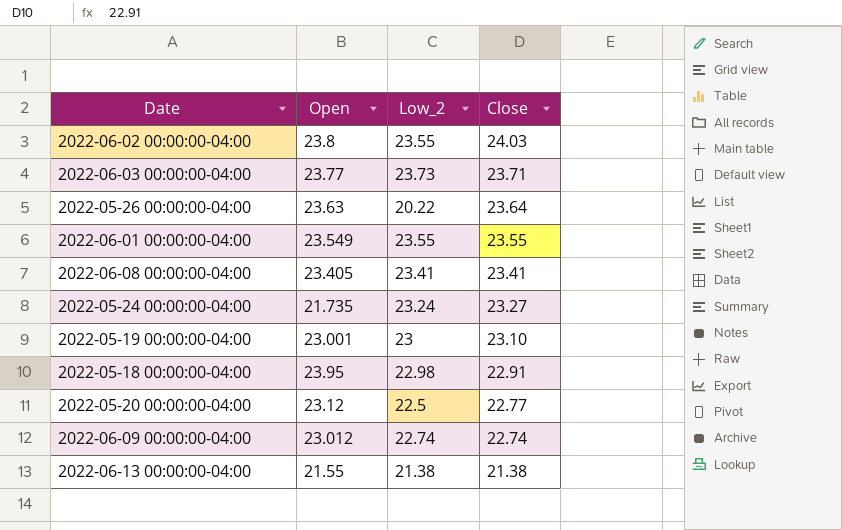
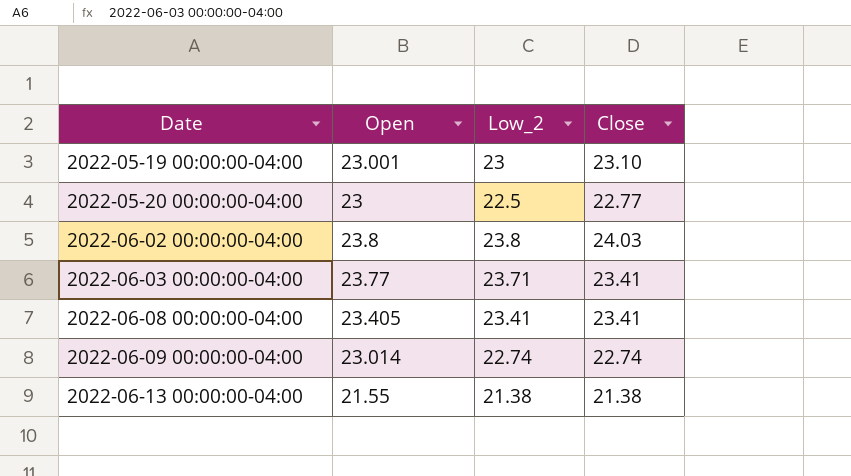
row order: Close descending -> Date ascending
row 2022-05-26 00:00:00-04:00: 23.63 | 20.22 | 23.64 -> none
row 2022-06-01 00:00:00-04:00: 23.549 | 23.55 | 23.55 -> none
row 2022-05-24 00:00:00-04:00: 21.735 | 23.24 | 23.27 -> none
row 2022-05-18 00:00:00-04:00: 23.95 | 22.98 | 22.91 -> none
2022-05-20 00:00:00-04:00 | Open: 23.12 -> 23
2022-06-02 00:00:00-04:00 | Low_2: 23.55 -> 23.8
2022-06-03 00:00:00-04:00 | Low_2: 23.73 -> 23.71
2022-06-03 00:00:00-04:00 | Close: 23.71 -> 23.41
2022-06-09 00:00:00-04:00 | Open: 23.012 -> 23.014

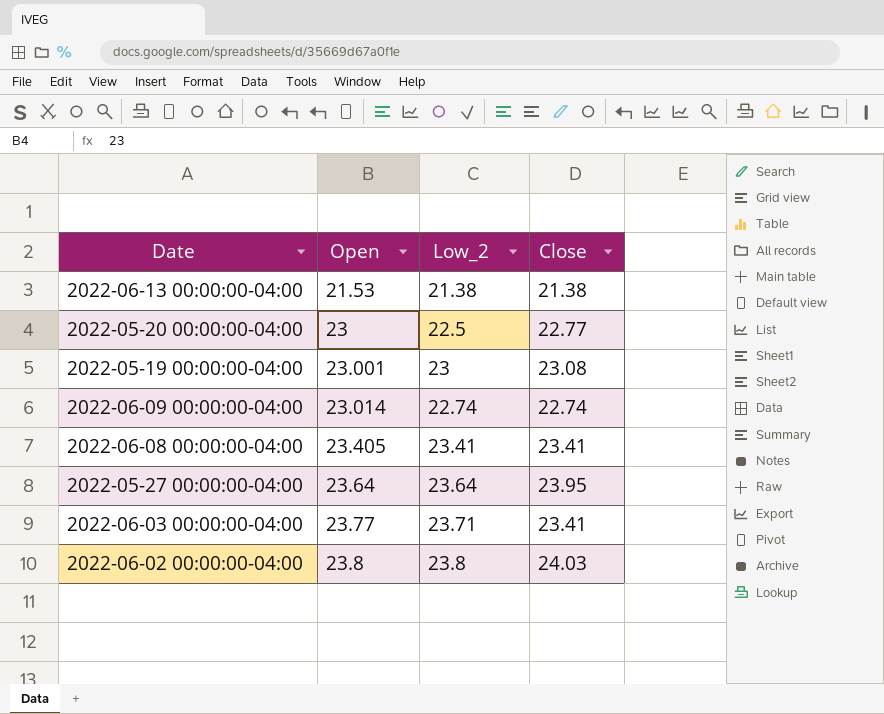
row order: Date ascending -> Open ascending
2022-06-13 00:00:00-04:00 | Open: 21.55 -> 21.53
2022-05-19 00:00:00-04:00 | Close: 23.10 -> 23.08
row 2022-05-27 00:00:00-04:00: none -> 23.64 | 23.64 | 23.95

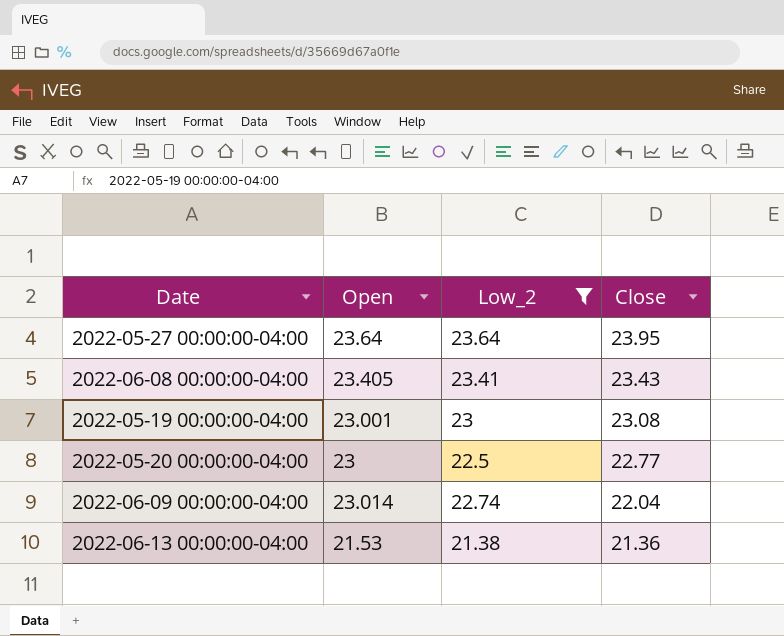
filter: none -> Low_2 <= 23.64
row order: Open ascending -> Close descending
2022-06-08 00:00:00-04:00 | Close: 23.41 -> 23.43
2022-06-09 00:00:00-04:00 | Close: 22.74 -> 22.04
2022-06-13 00:00:00-04:00 | Close: 21.38 -> 21.36

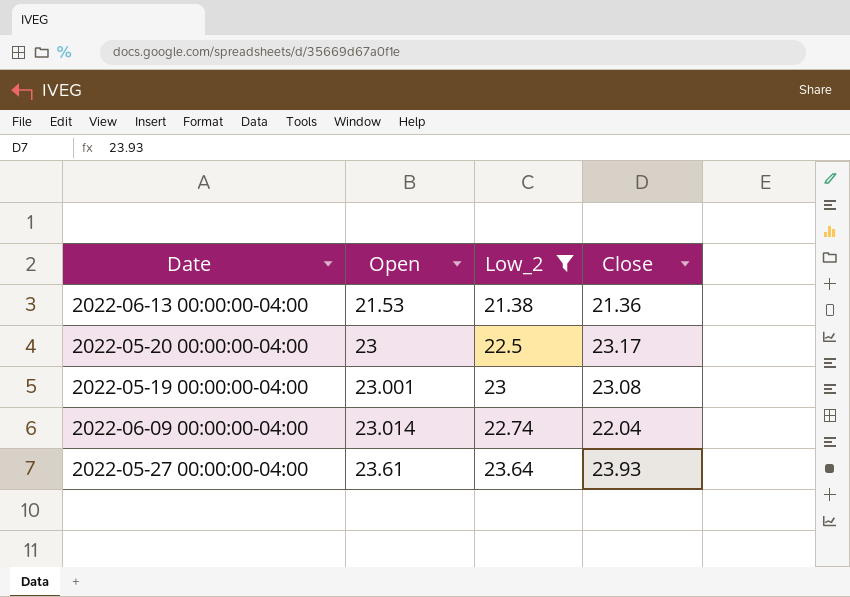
row order: Close descending -> Open ascending
row 2022-06-08 00:00:00-04:00: 23.405 | 23.41 | 23.43 -> none
2022-05-20 00:00:00-04:00 | Close: 22.77 -> 23.17
2022-05-27 00:00:00-04:00 | Open: 23.64 -> 23.61
2022-05-27 00:00:00-04:00 | Close: 23.95 -> 23.93

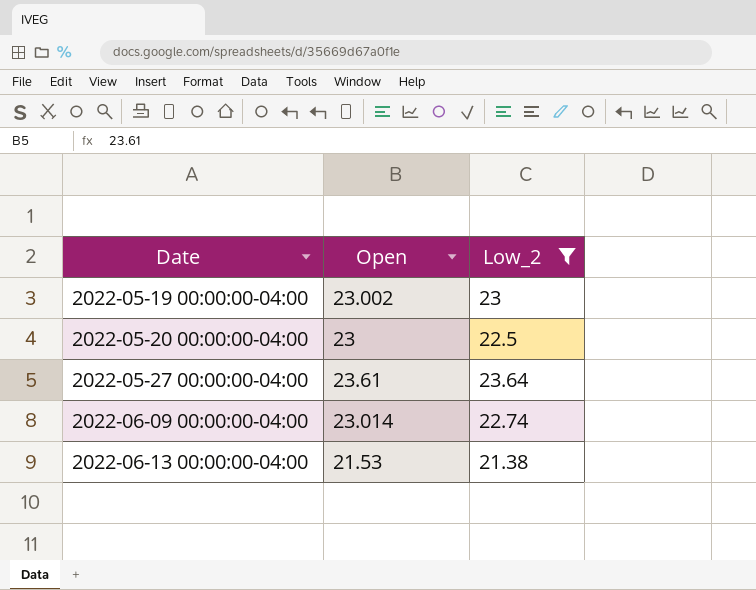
row order: Open ascending -> Date ascending
column Close | position: 4 -> none
2022-05-19 00:00:00-04:00 | Open: 23.001 -> 23.002

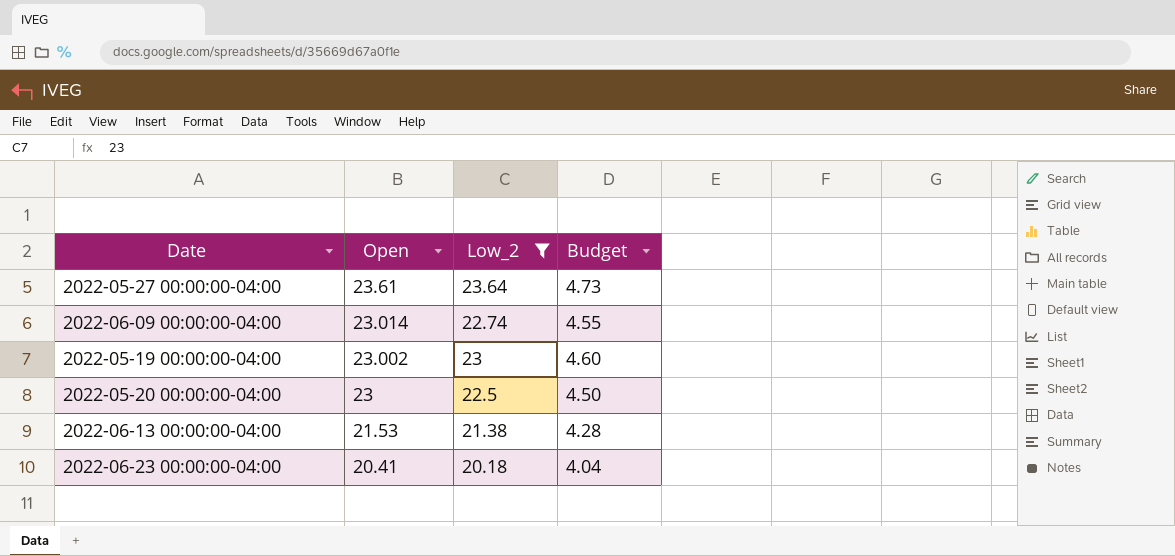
row order: Date ascending -> Open descending
column Budget | formula: none -> [Low_2] * 0.2
row 2022-06-23 00:00:00-04:00: none -> 20.41 | 20.18 | 4.04

